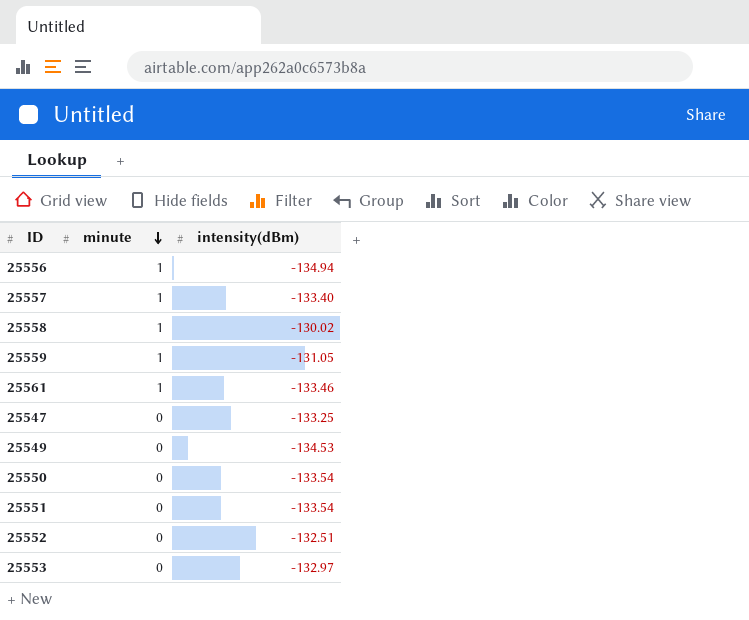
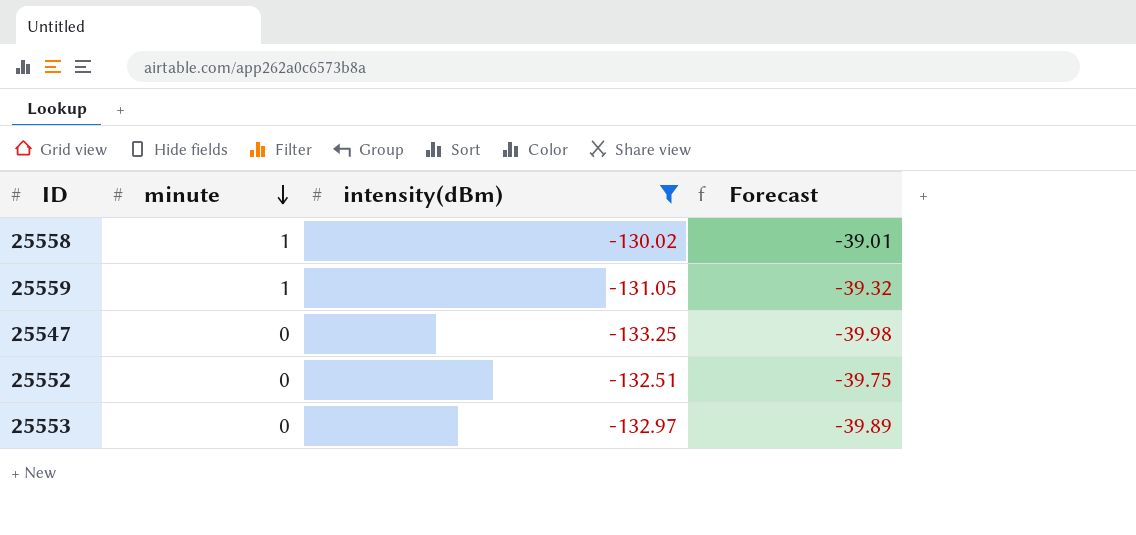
filter: none -> intensity(dBm) >= -133.25
column Forecast | formula: none -> [intensity(dBm)] * 0.3

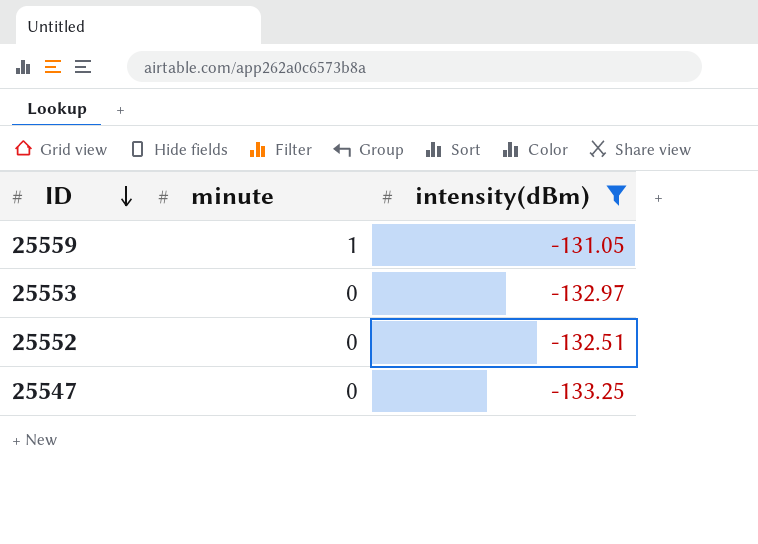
row order: minute descending -> ID descending
column Forecast | formula: [intensity(dBm)] * 0.3 -> none
row 25558: 1 | -130.02 | -39.01 -> none

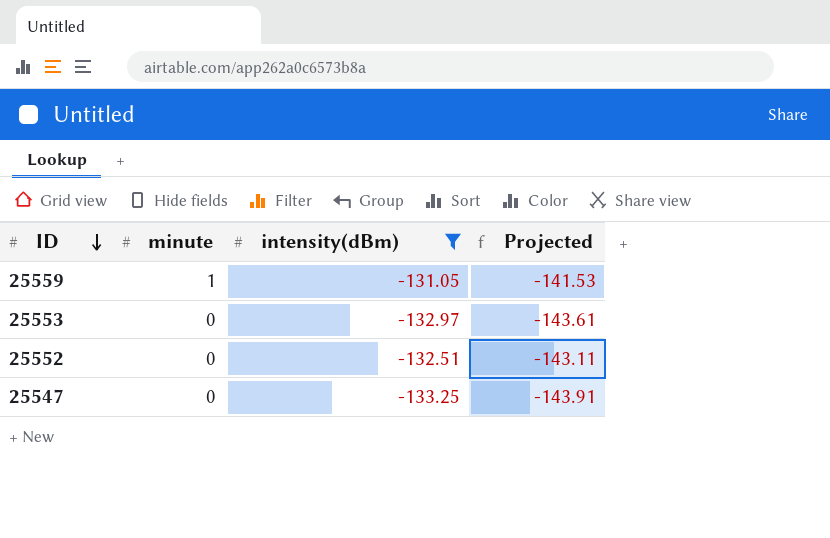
column Projected | formula: none -> [intensity(dBm)] * 1.08

